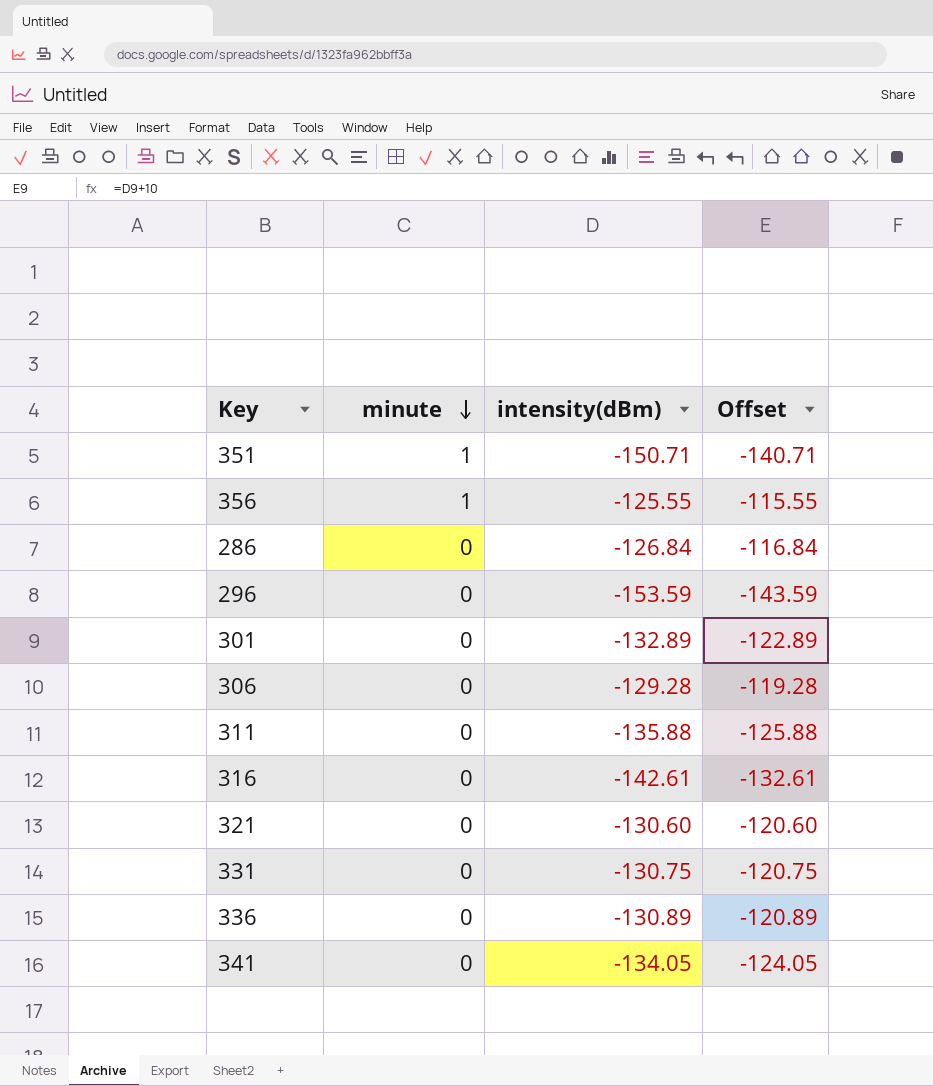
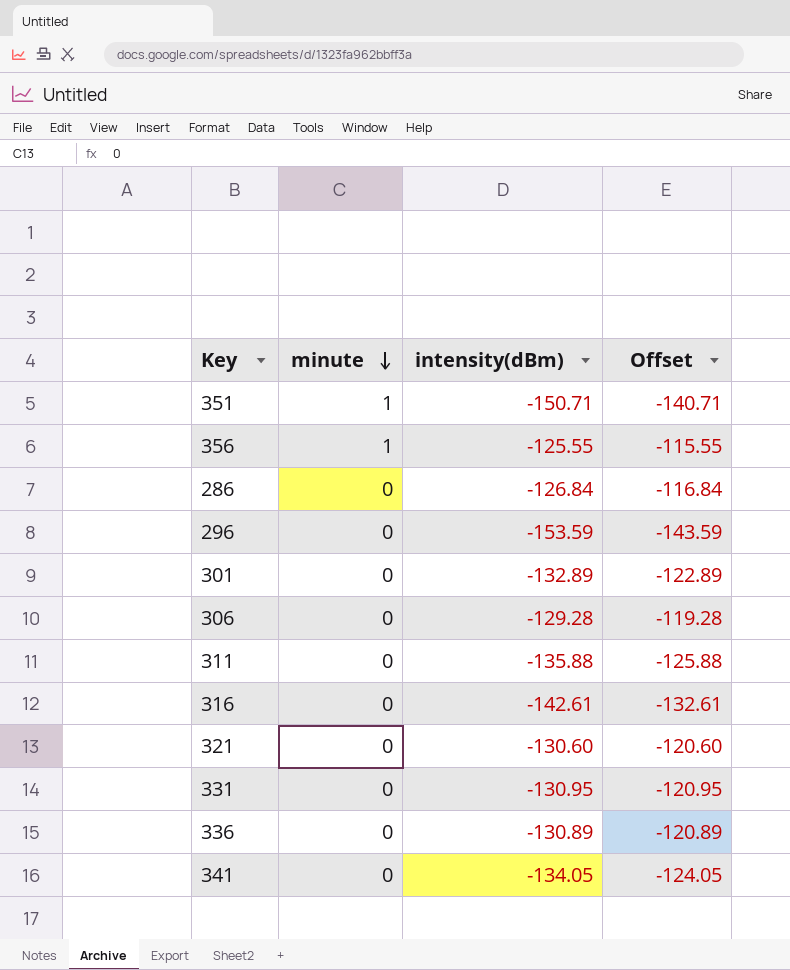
331 | intensity(dBm): -130.75 -> -130.95
331 | Offset: -120.75 -> -120.95

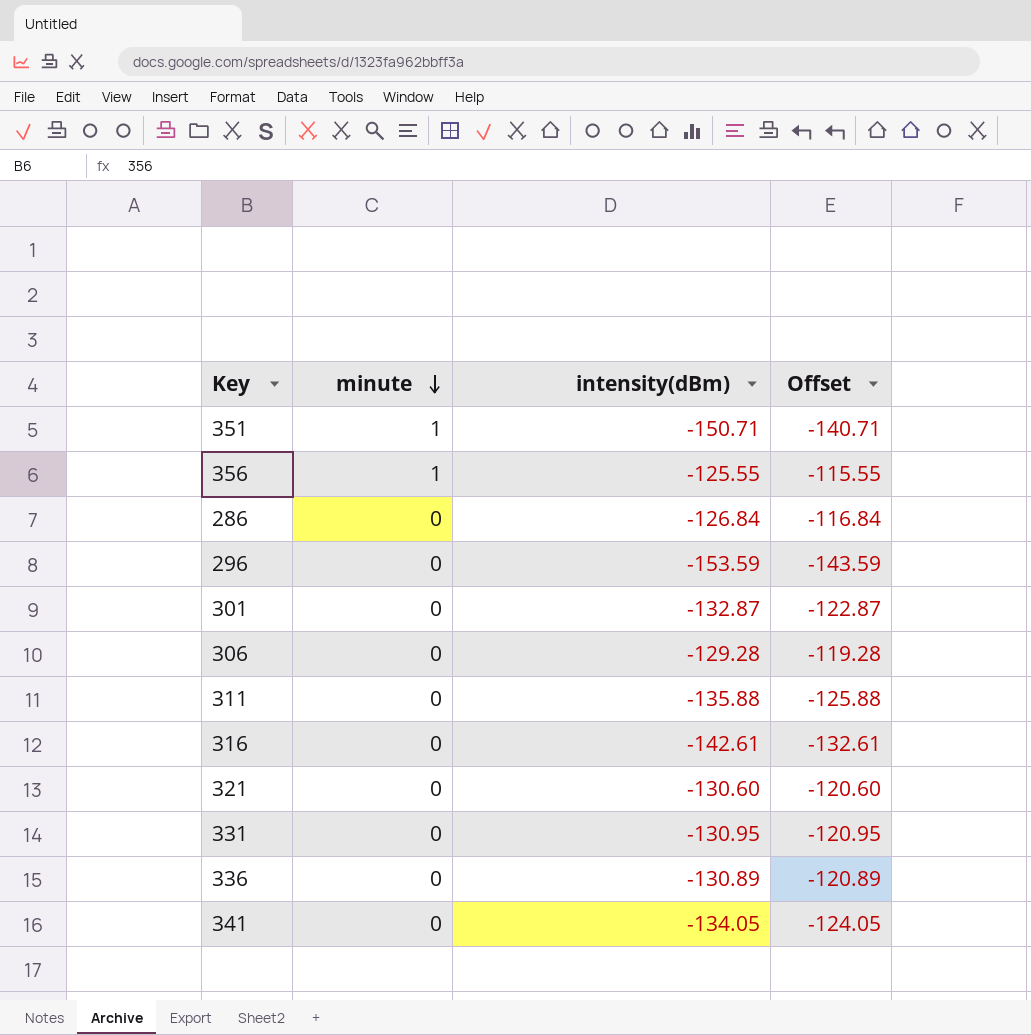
301 | intensity(dBm): -132.89 -> -132.87
301 | Offset: -122.89 -> -122.87

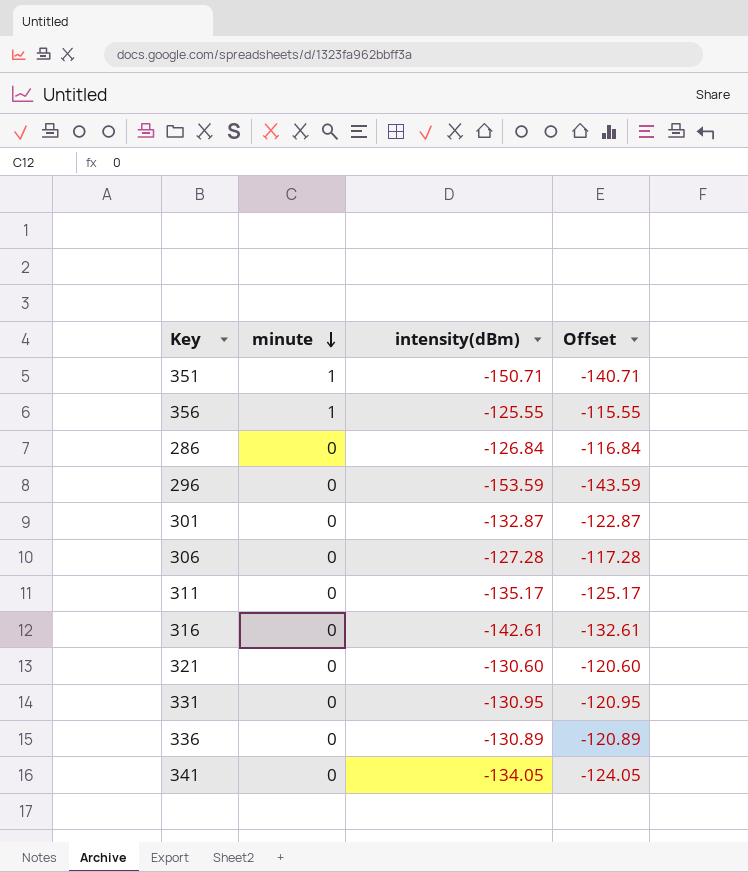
306 | intensity(dBm): -129.28 -> -127.28
306 | Offset: -119.28 -> -117.28
311 | intensity(dBm): -135.88 -> -135.17
311 | Offset: -125.88 -> -125.17

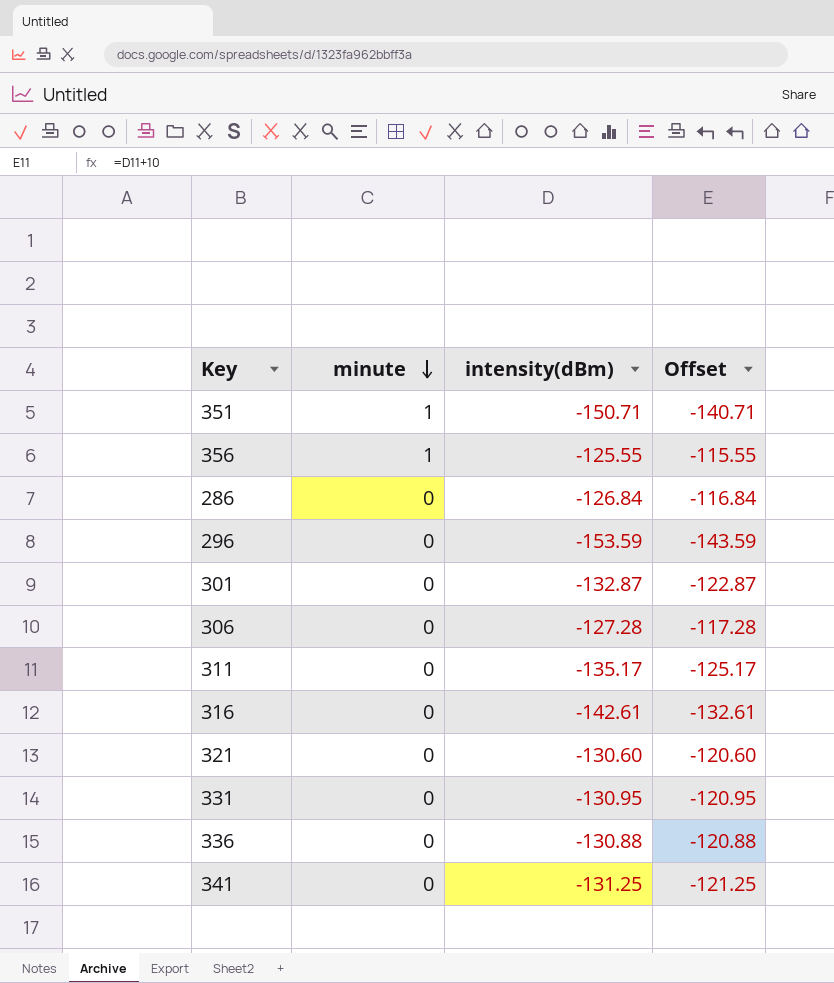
336 | intensity(dBm): -130.89 -> -130.88
336 | Offset: -120.89 -> -120.88
341 | intensity(dBm): -134.05 -> -131.25
341 | Offset: -124.05 -> -121.25

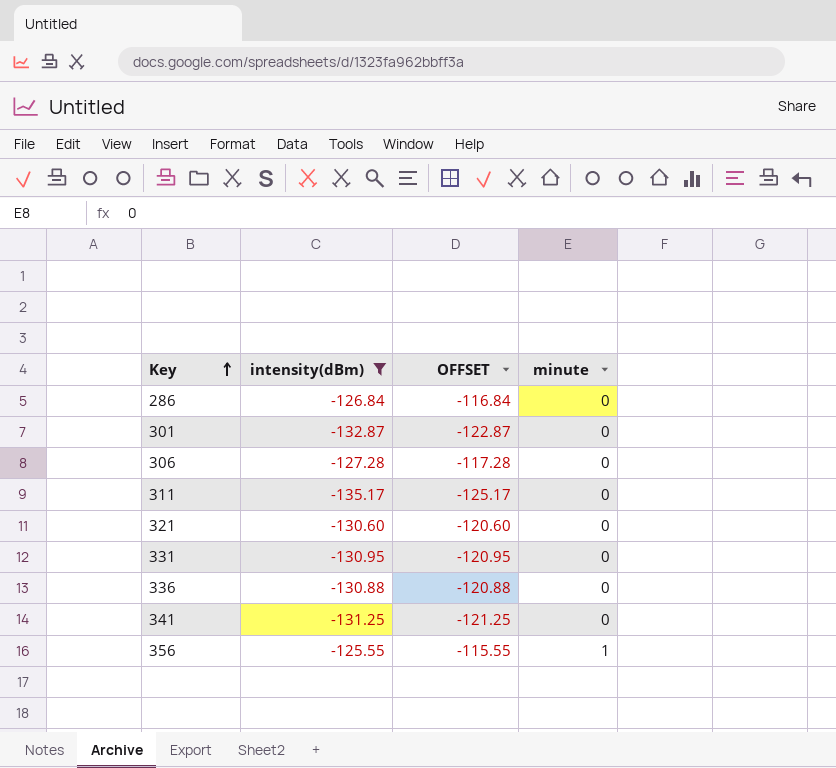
filter: none -> intensity(dBm) >= -135.17
row order: minute descending -> Key ascending
column name: Offset -> OFFSET
column minute | position: 2 -> 4

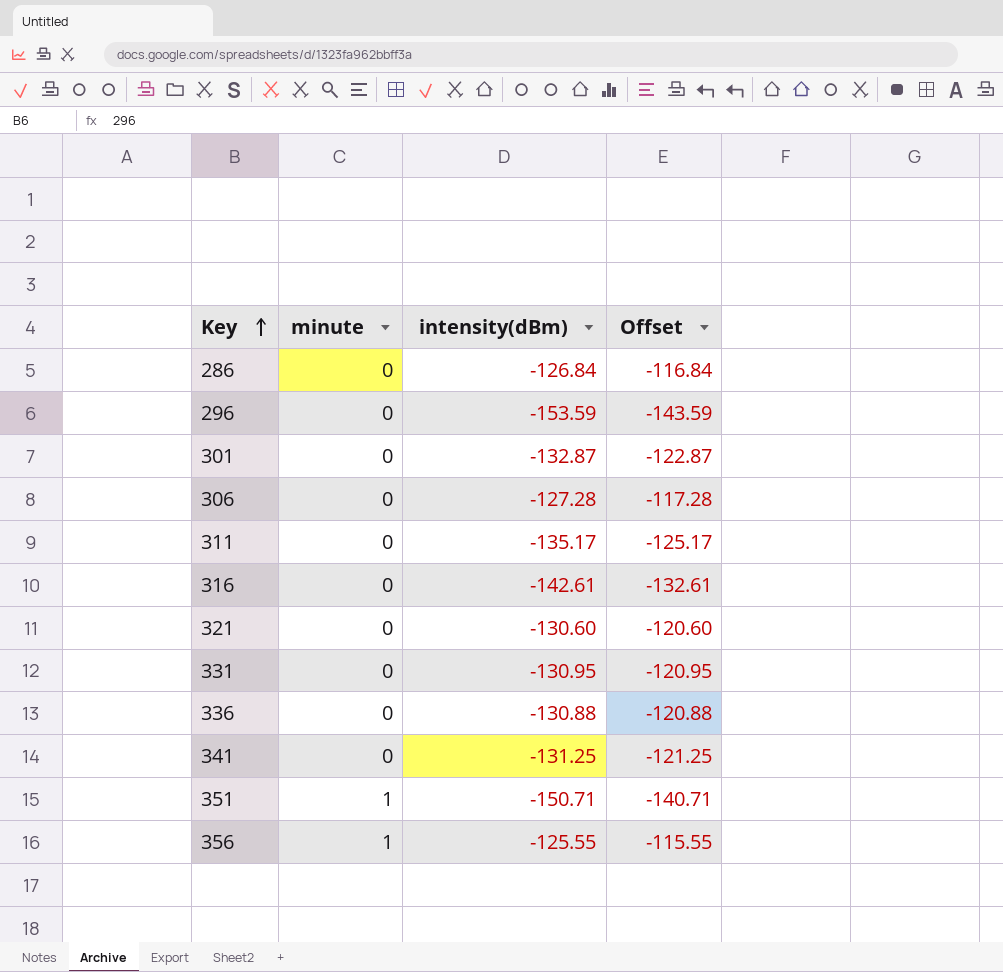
filter: intensity(dBm) >= -135.17 -> none
column minute | position: 4 -> 2
column name: OFFSET -> Offset

